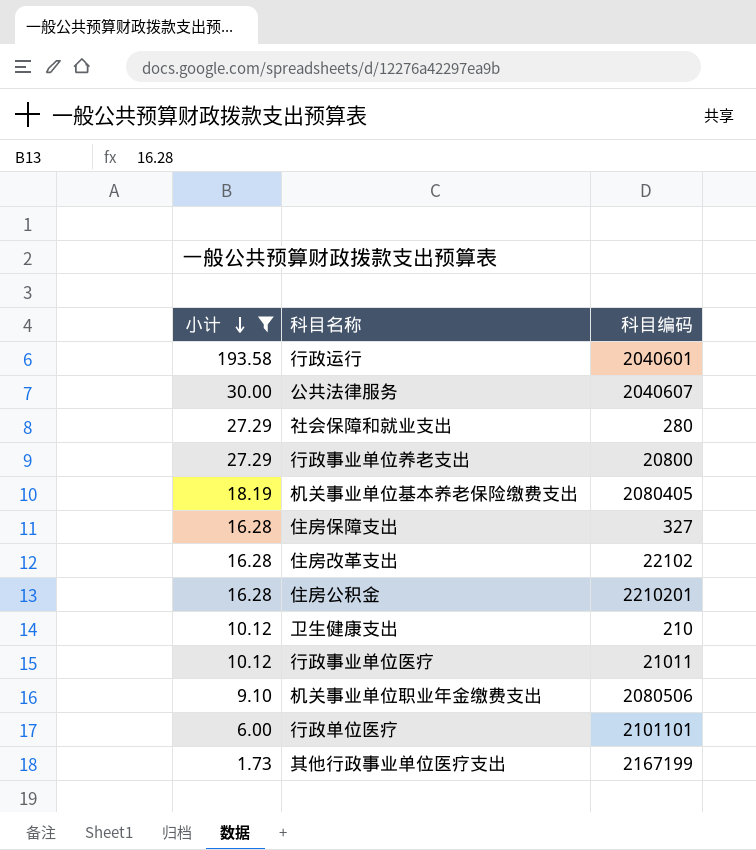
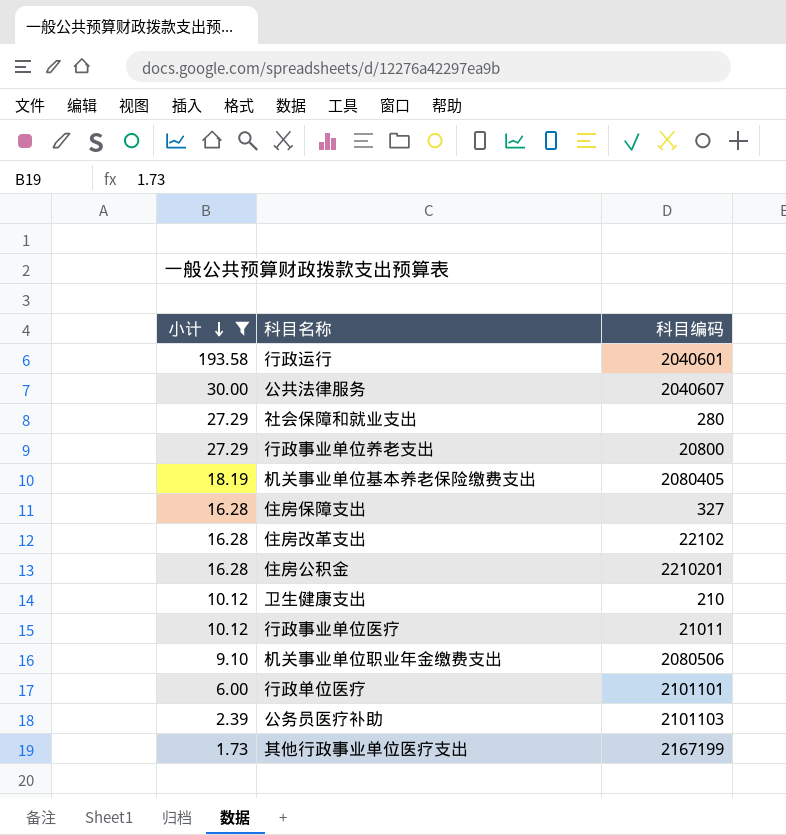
row 公务员医疗补助: none -> 2.39 | 2101103

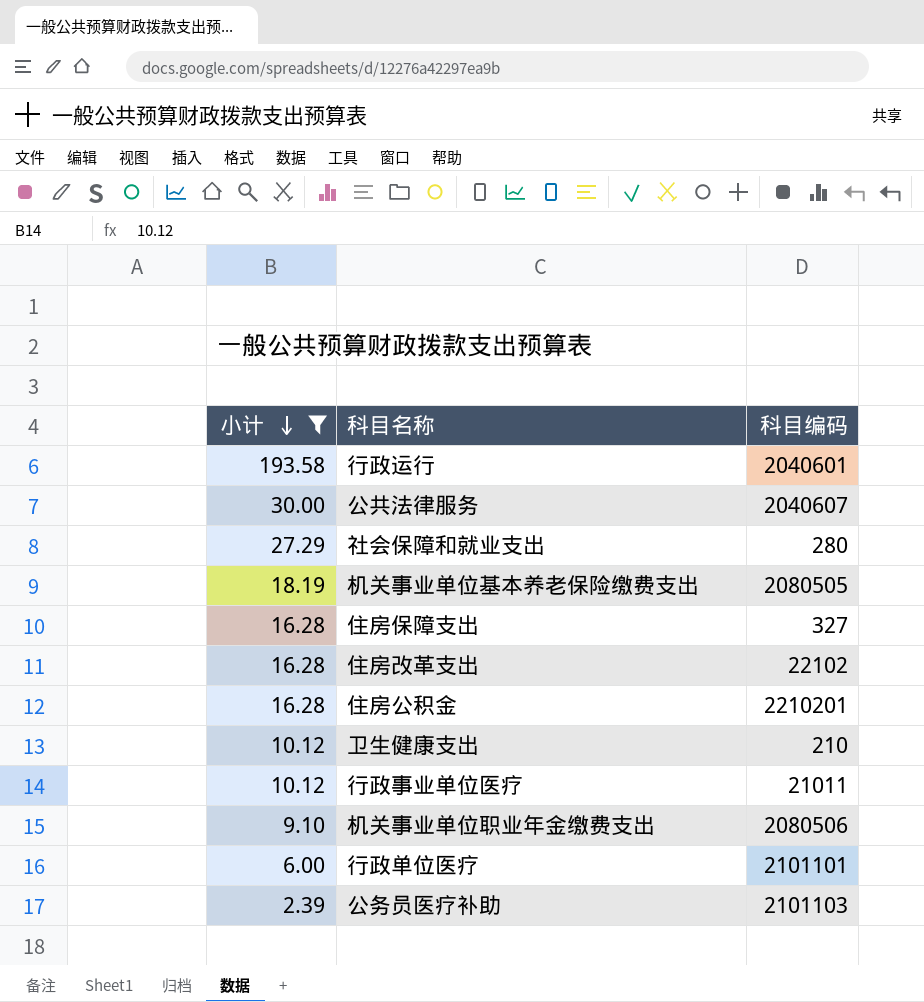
row 行政事业单位养老支出: 27.29 | 20800 -> none
row 其他行政事业单位医疗支出: 1.73 | 2167199 -> none
机关事业单位基本养老保险缴费支出 | 科目编码: 2080405 -> 2080505

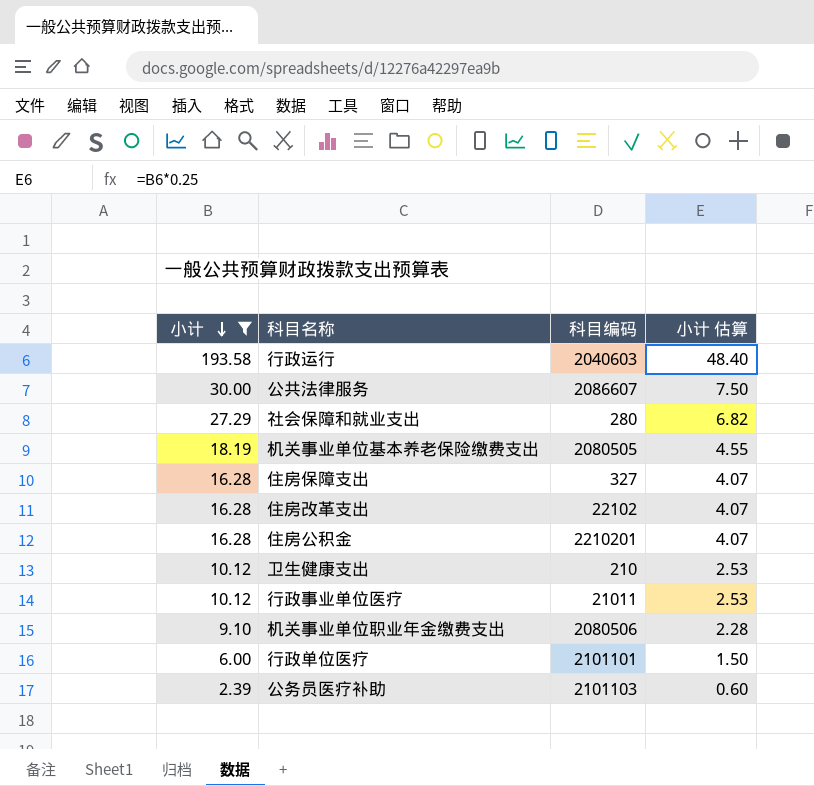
column 小计 估算 | formula: none -> [小计] * 0.25
行政运行 | 科目编码: 2040601 -> 2040603
公共法律服务 | 科目编码: 2040607 -> 2086607

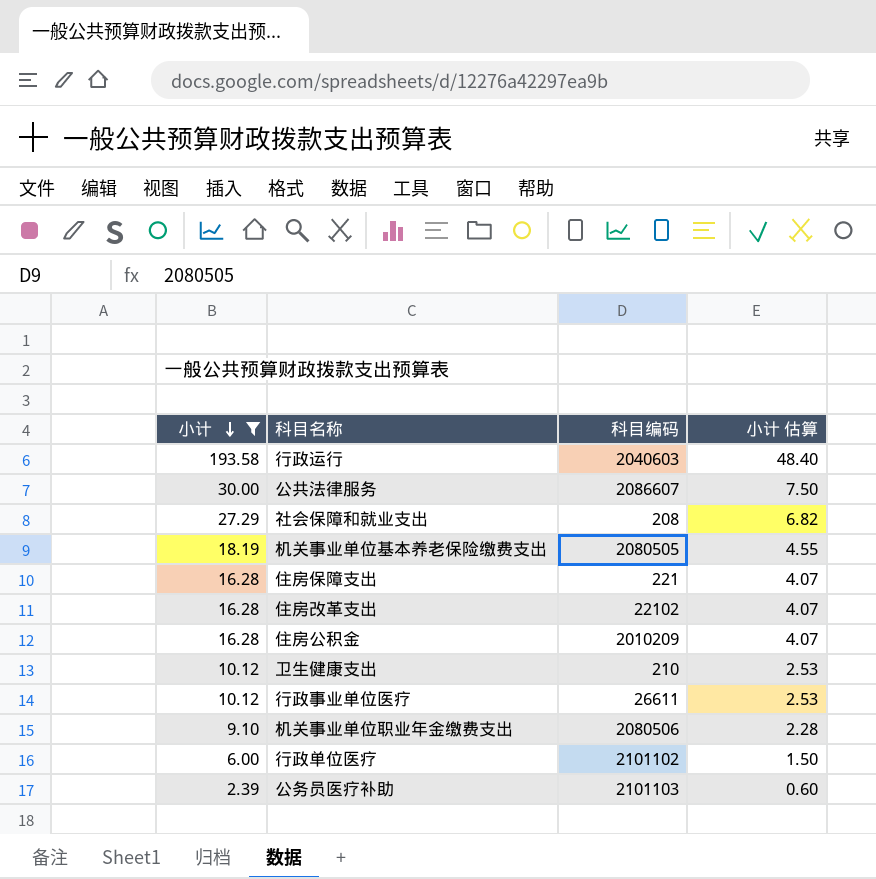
社会保障和就业支出 | 科目编码: 280 -> 208
住房保障支出 | 科目编码: 327 -> 221
住房公积金 | 科目编码: 2210201 -> 2010209
行政事业单位医疗 | 科目编码: 21011 -> 26611
行政单位医疗 | 科目编码: 2101101 -> 2101102

